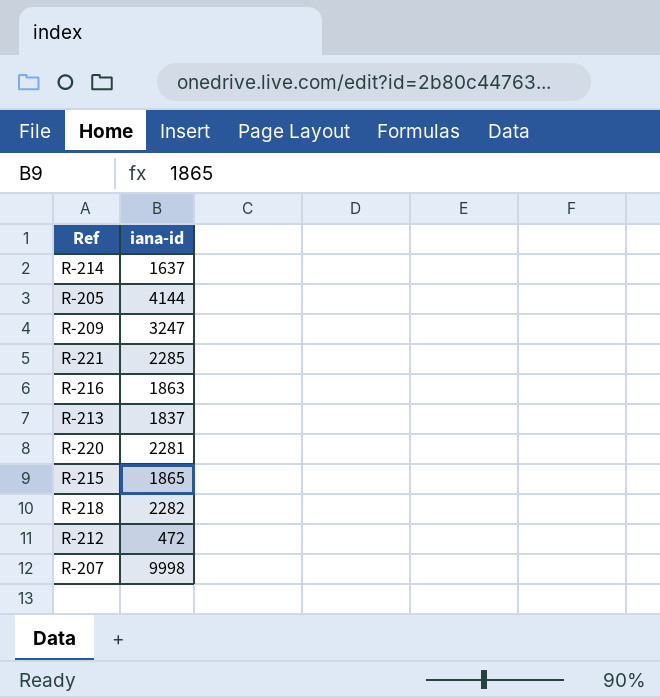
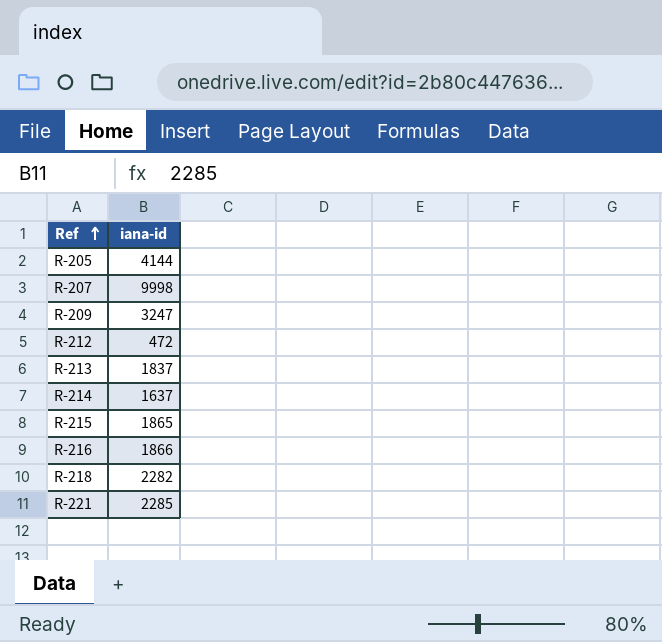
row order: none -> Ref ascending
row R-220: 2281 -> none
R-216 | iana-id: 1863 -> 1866

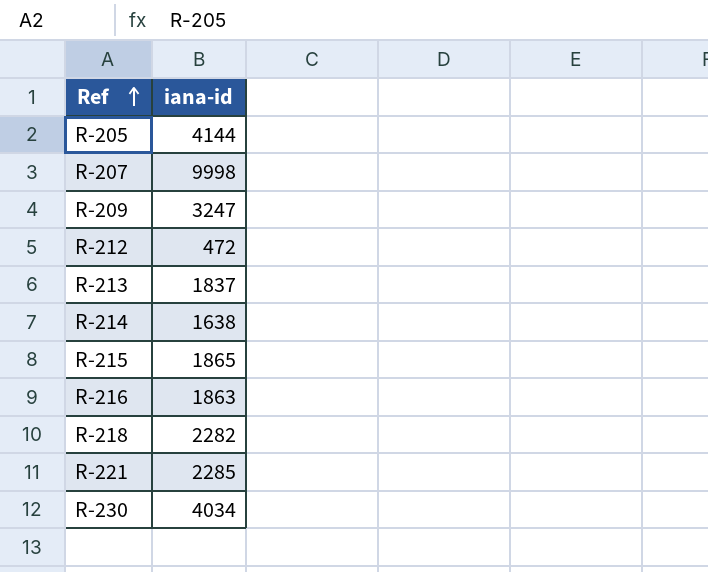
R-214 | iana-id: 1637 -> 1638
R-216 | iana-id: 1866 -> 1863
row R-230: none -> 4034

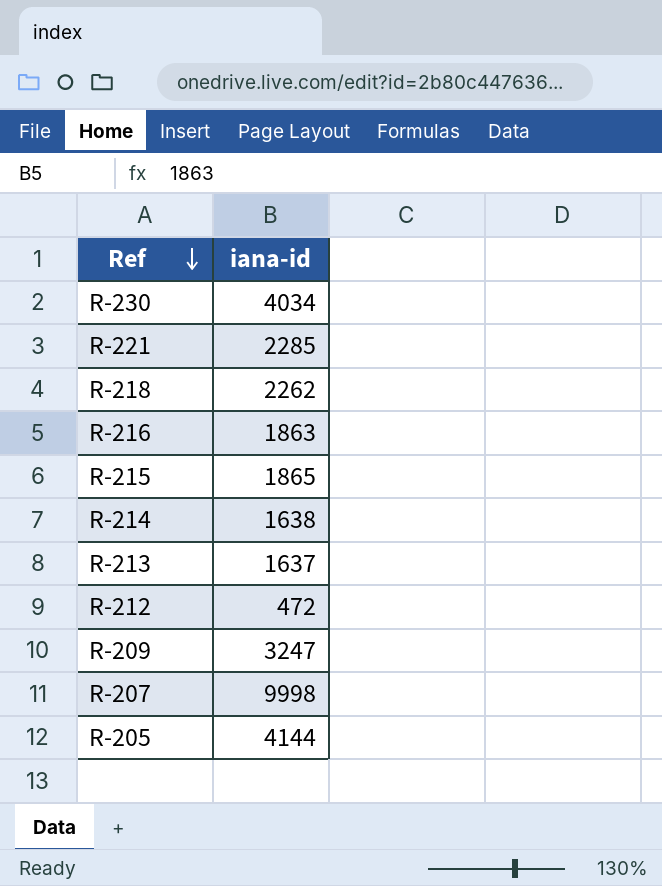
row order: Ref ascending -> Ref descending
R-218 | iana-id: 2282 -> 2262
R-213 | iana-id: 1837 -> 1637

